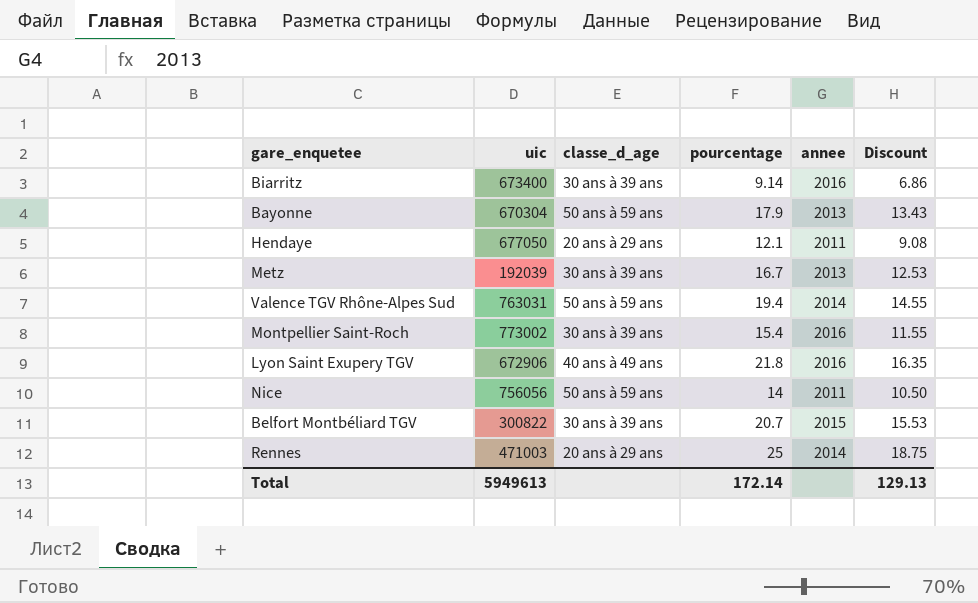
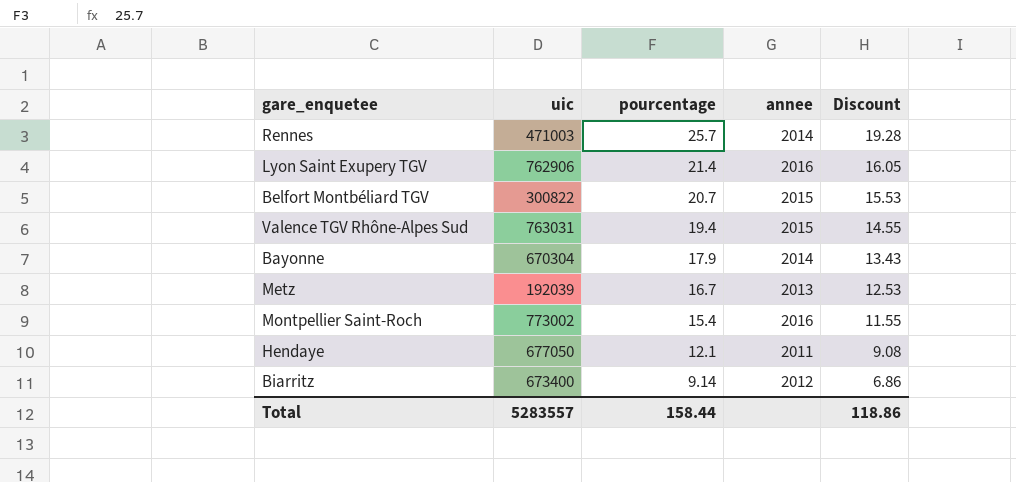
row order: none -> pourcentage descending
column classe_d_age | position: 3 -> none
row Nice: 756056 | 50 ans à 59 ans | 14 | 2011 | 10.50 -> none
Rennes | pourcentage: 25 -> 25.7
Rennes | Discount: 18.75 -> 19.28
Lyon Saint Exupery TGV | uic: 672906 -> 762906
Lyon Saint Exupery TGV | pourcentage: 21.8 -> 21.4
Lyon Saint Exupery TGV | Discount: 16.35 -> 16.05
Valence TGV Rhône-Alpes Sud | annee: 2014 -> 2015
Bayonne | annee: 2013 -> 2014
Biarritz | annee: 2016 -> 2012
Total | uic: 5949613 -> 5283557
Total | pourcentage: 172.14 -> 158.44
Total | Discount: 129.13 -> 118.86

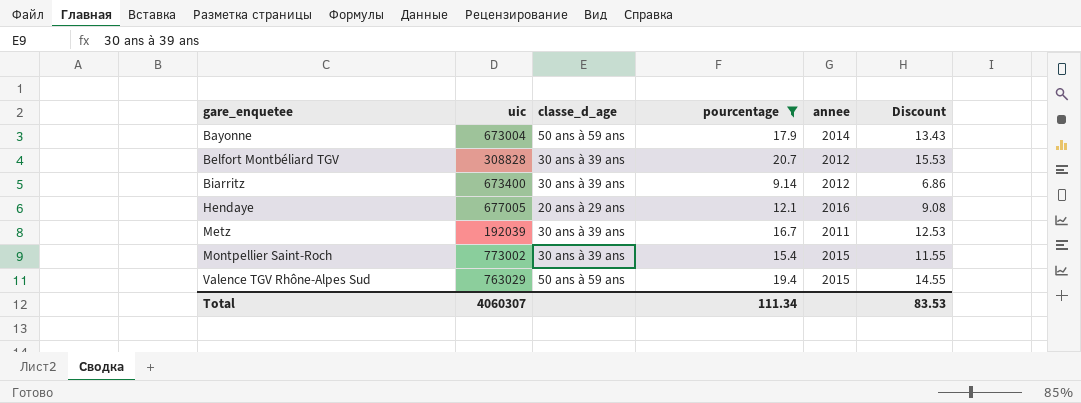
filter: none -> pourcentage <= 20.7
row order: pourcentage descending -> gare_enquetee ascending
column classe_d_age | position: none -> 3
Bayonne | uic: 670304 -> 673004
Belfort Montbéliard TGV | uic: 300822 -> 308828
Belfort Montbéliard TGV | annee: 2015 -> 2012
Hendaye | uic: 677050 -> 677005
Hendaye | annee: 2011 -> 2016
Metz | annee: 2013 -> 2011
Montpellier Saint-Roch | annee: 2016 -> 2015
Valence TGV Rhône-Alpes Sud | uic: 763031 -> 763029
Total | uic: 5283557 -> 4060307
Total | pourcentage: 158.44 -> 111.34
Total | Discount: 118.86 -> 83.53

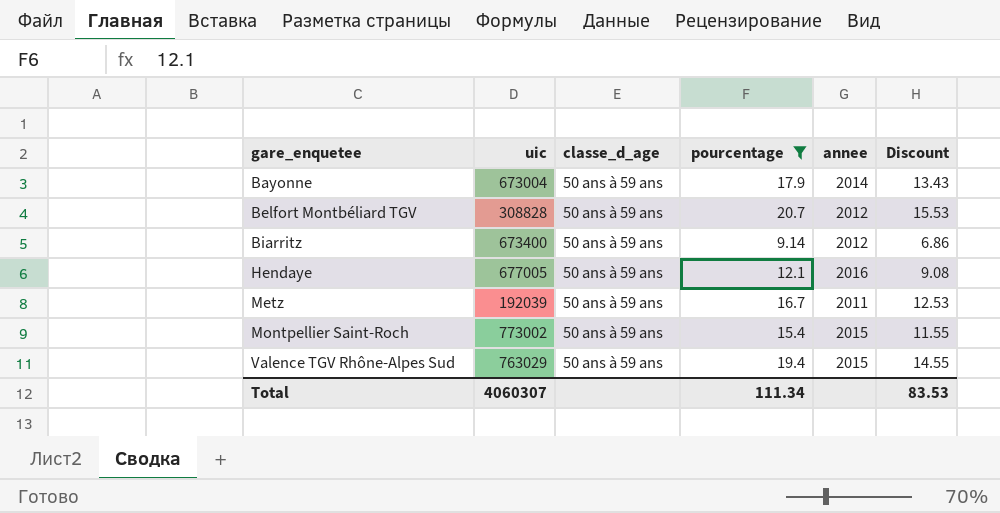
Belfort Montbéliard TGV | classe_d_age: 30 ans à 39 ans -> 50 ans à 59 ans
Biarritz | classe_d_age: 30 ans à 39 ans -> 50 ans à 59 ans
Hendaye | classe_d_age: 20 ans à 29 ans -> 50 ans à 59 ans
Metz | classe_d_age: 30 ans à 39 ans -> 50 ans à 59 ans
Montpellier Saint-Roch | classe_d_age: 30 ans à 39 ans -> 50 ans à 59 ans

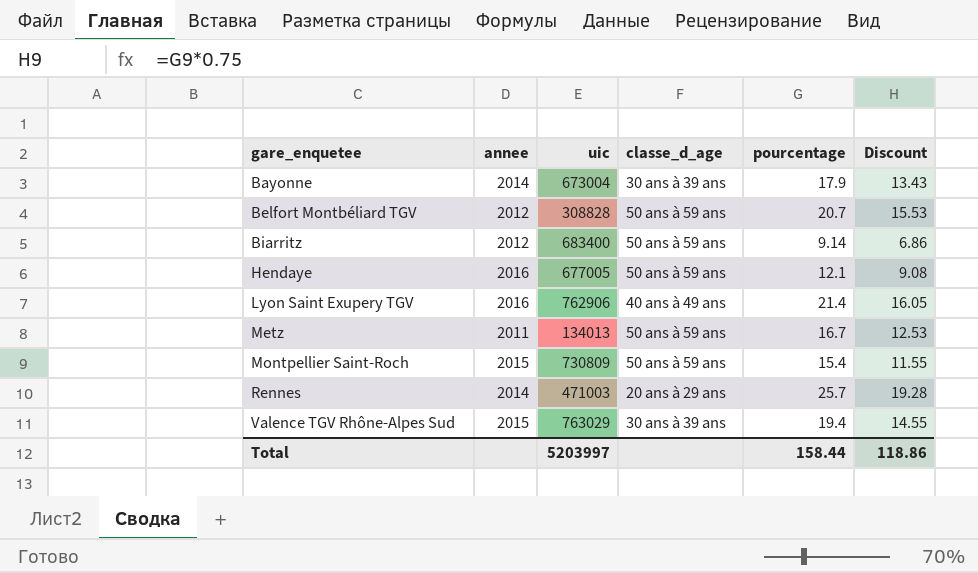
filter: pourcentage <= 20.7 -> none
column annee | position: 5 -> 2
Bayonne | classe_d_age: 50 ans à 59 ans -> 30 ans à 39 ans
Biarritz | uic: 673400 -> 683400
Metz | uic: 192039 -> 134013
Montpellier Saint-Roch | uic: 773002 -> 730809
Valence TGV Rhône-Alpes Sud | classe_d_age: 50 ans à 59 ans -> 30 ans à 39 ans
Total | uic: 4060307 -> 5203997
Total | pourcentage: 111.34 -> 158.44
Total | Discount: 83.53 -> 118.86

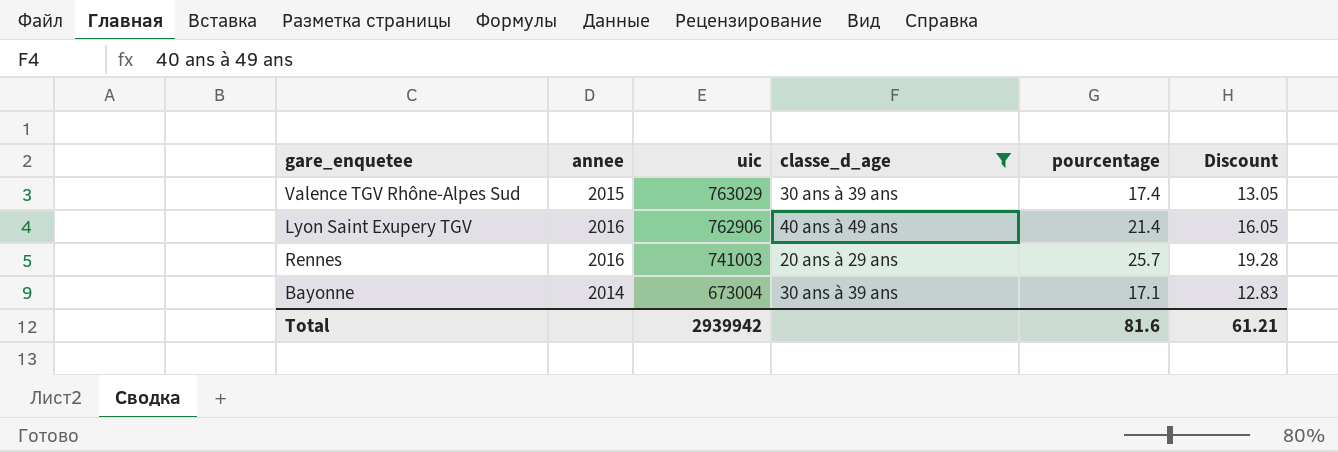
filter: none -> classe_d_age != 50 ans à 59 ans
row order: gare_enquetee ascending -> uic descending
Valence TGV Rhône-Alpes Sud | pourcentage: 19.4 -> 17.4
Valence TGV Rhône-Alpes Sud | Discount: 14.55 -> 13.05
Rennes | annee: 2014 -> 2016
Rennes | uic: 471003 -> 741003
Bayonne | pourcentage: 17.9 -> 17.1
Bayonne | Discount: 13.43 -> 12.83
Total | uic: 5203997 -> 2939942
Total | pourcentage: 158.44 -> 81.6
Total | Discount: 118.86 -> 61.21

